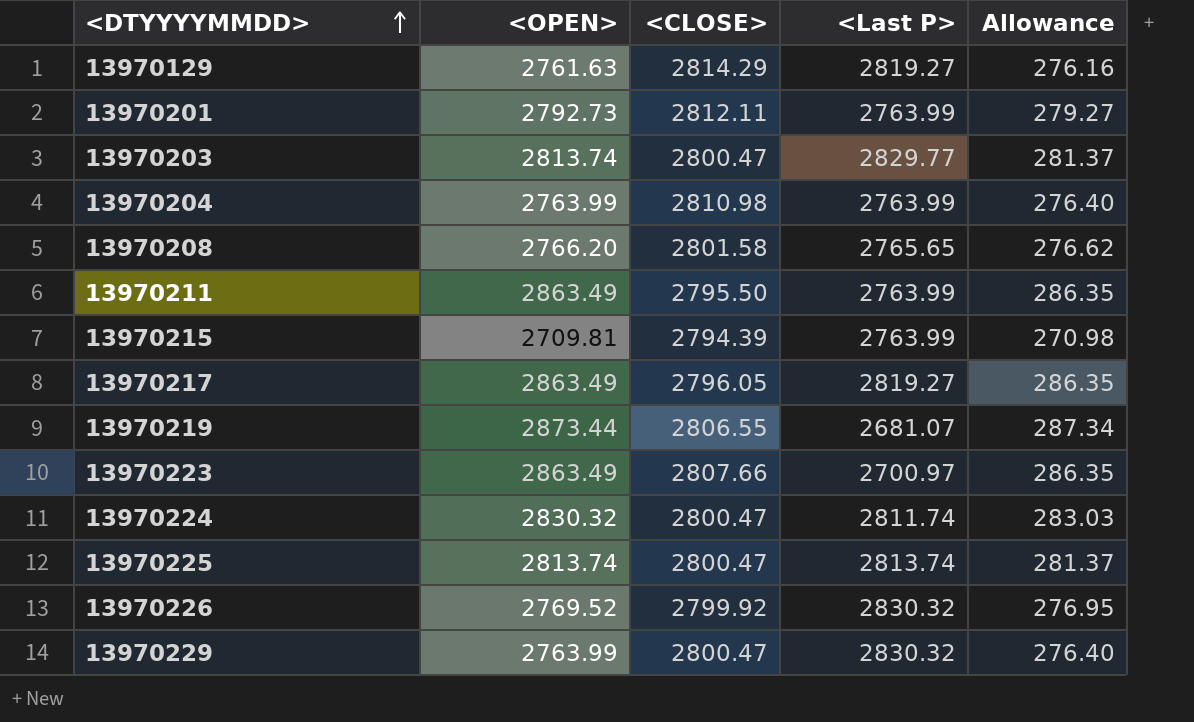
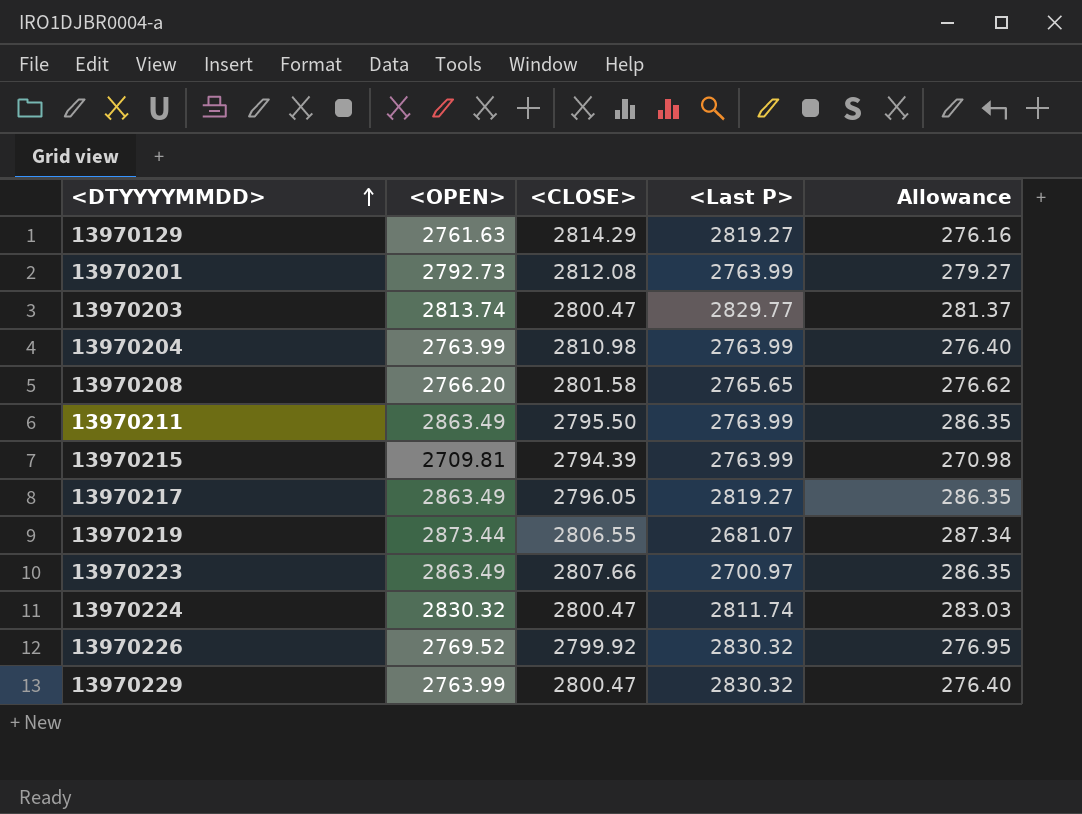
row 13970225: 2813.74 | 2800.47 | 2813.74 | 281.37 -> none
13970201 | <CLOSE>: 2812.11 -> 2812.08

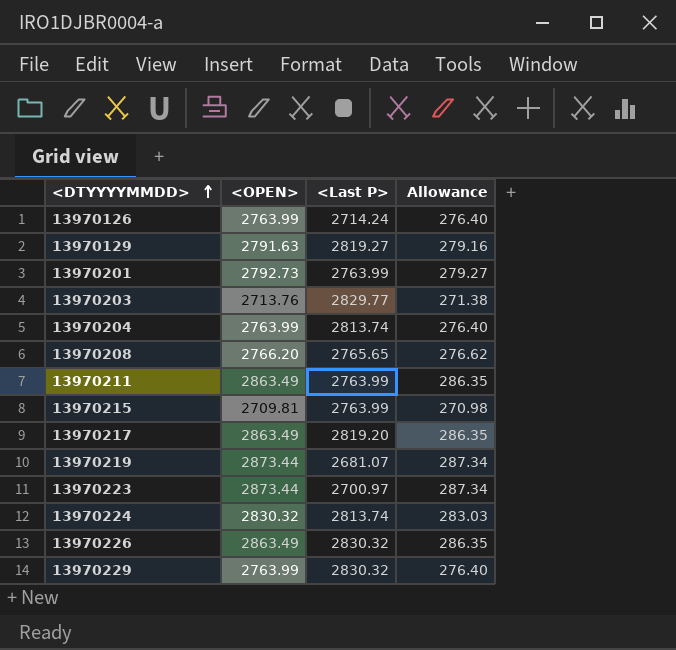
column <CLOSE> | position: 3 -> none
row 13970126: none -> 2763.99 | 2714.24 | 276.40
13970129 | <OPEN>: 2761.63 -> 2791.63
13970129 | Allowance: 276.16 -> 279.16
13970203 | <OPEN>: 2813.74 -> 2713.76
13970203 | Allowance: 281.37 -> 271.38
13970204 | <Last P>: 2763.99 -> 2813.74
13970217 | <Last P>: 2819.27 -> 2819.20
13970223 | <OPEN>: 2863.49 -> 2873.44
13970223 | Allowance: 286.35 -> 287.34
13970224 | <Last P>: 2811.74 -> 2813.74
13970226 | <OPEN>: 2769.52 -> 2863.49
13970226 | Allowance: 276.95 -> 286.35

